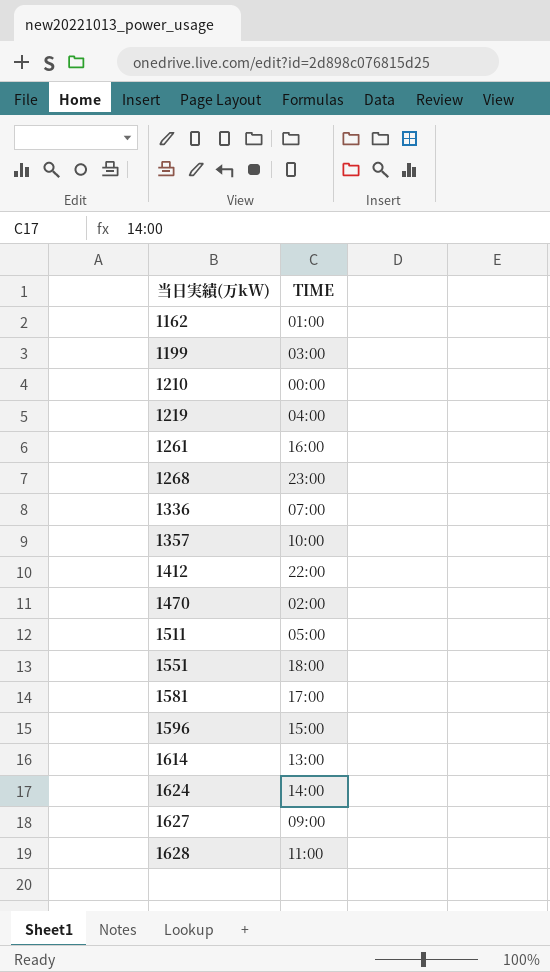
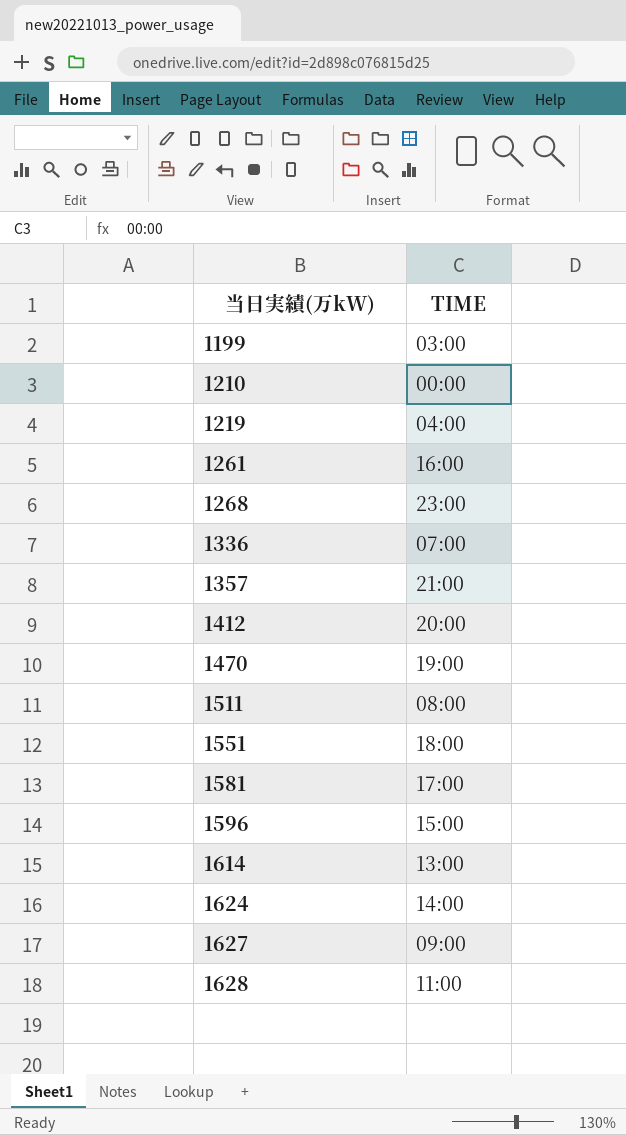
row 1162: 01:00 -> none
1357 | TIME: 10:00 -> 21:00
1412 | TIME: 22:00 -> 20:00
1470 | TIME: 02:00 -> 19:00
1511 | TIME: 05:00 -> 08:00

